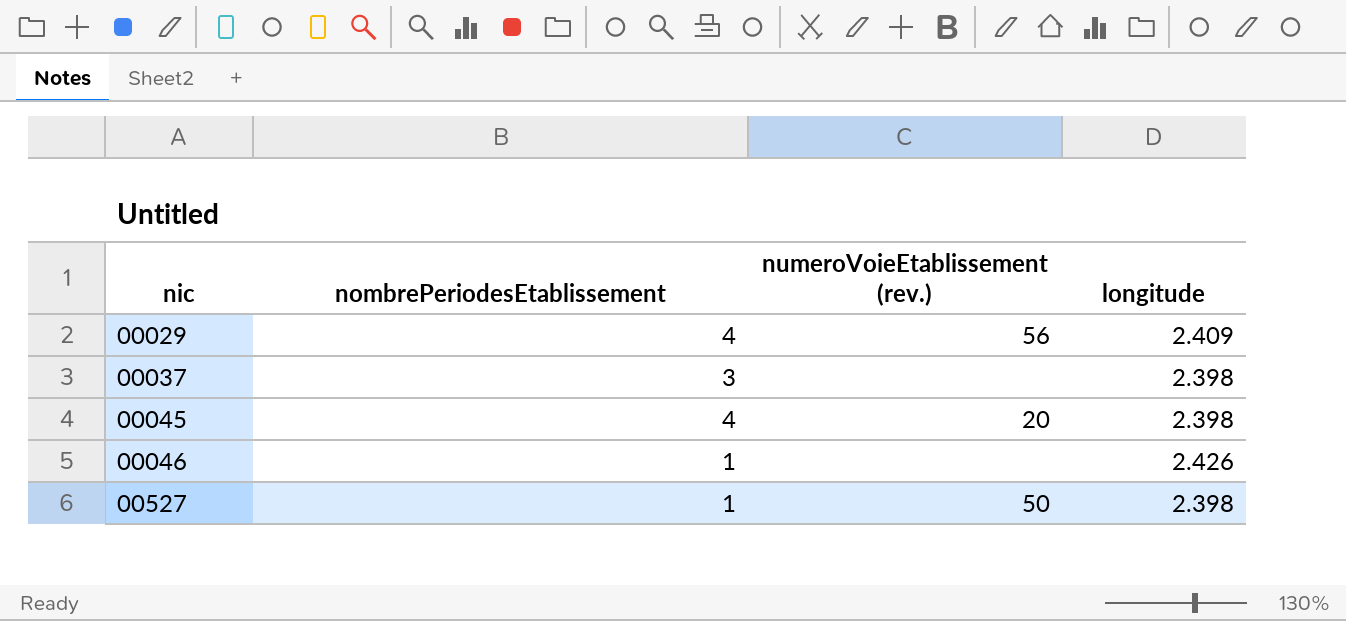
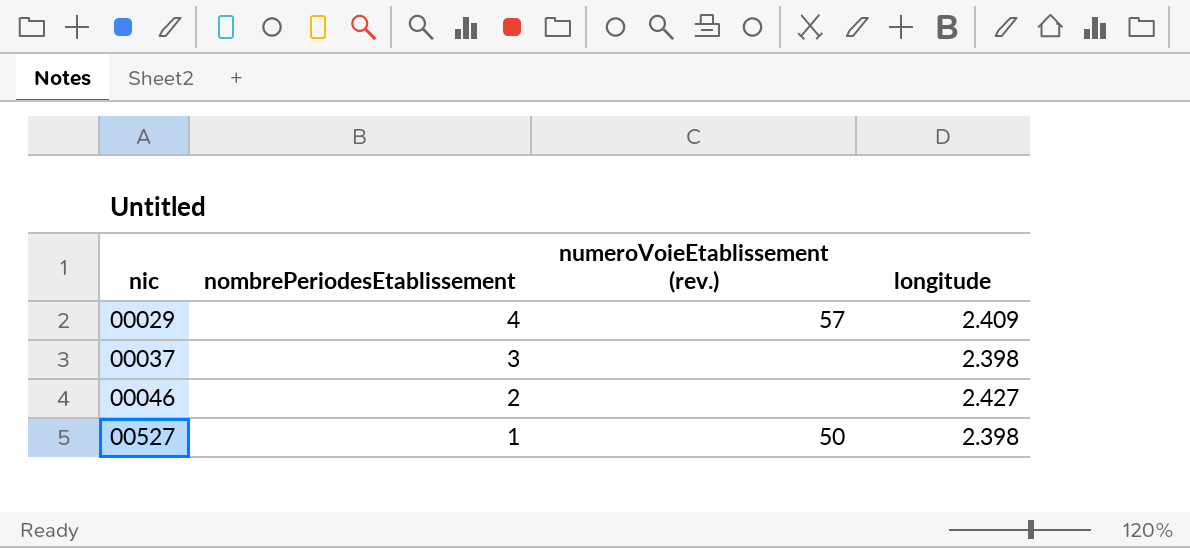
row 00045: 4 | 20 | 2.398 -> none
00029 | numeroVoieEtablissement (rev.): 56 -> 57
00046 | nombrePeriodesEtablissement: 1 -> 2
00046 | longitude: 2.426 -> 2.427

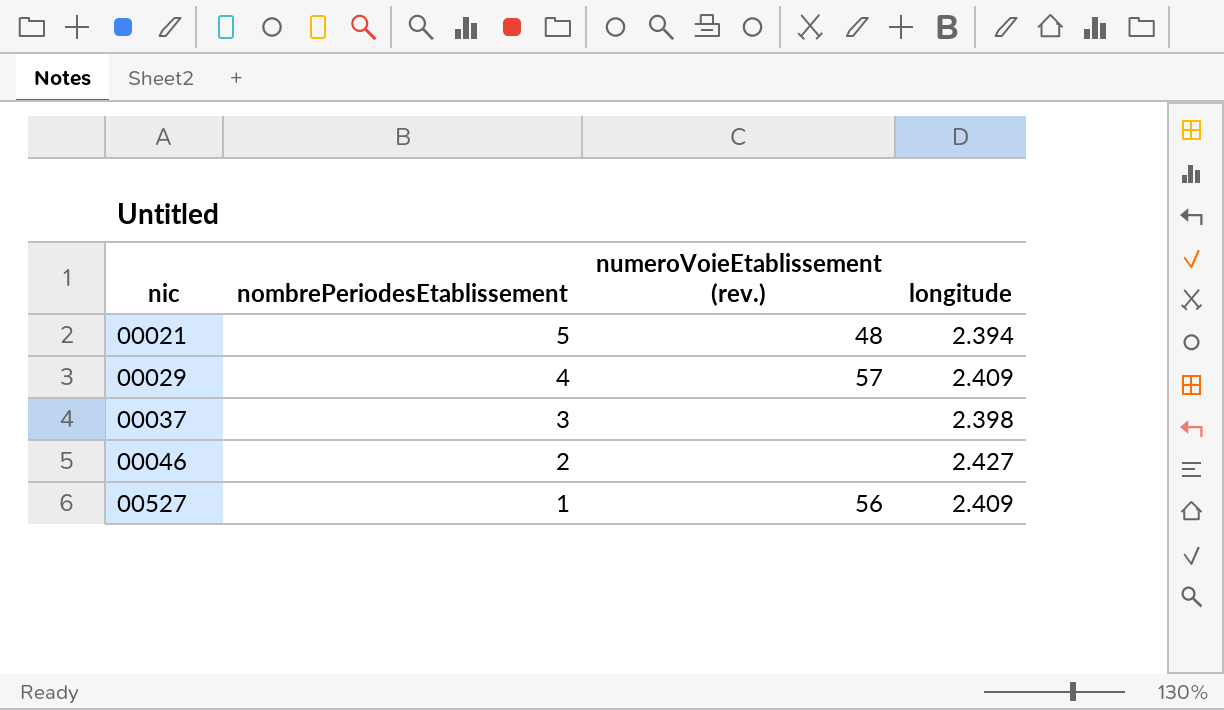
row 00021: none -> 5 | 48 | 2.394
00527 | numeroVoieEtablissement (rev.): 50 -> 56
00527 | longitude: 2.398 -> 2.409

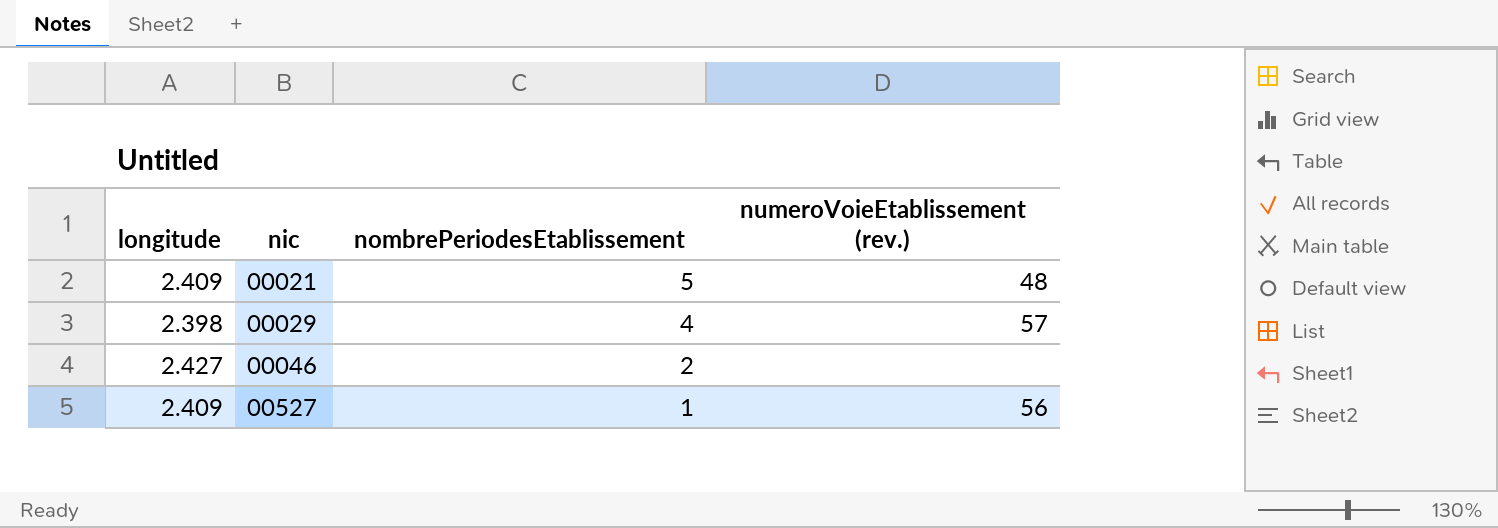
column longitude | position: 4 -> 1
row 00037: 3 | none | 2.398 -> none
00021 | longitude: 2.394 -> 2.409
00029 | longitude: 2.409 -> 2.398

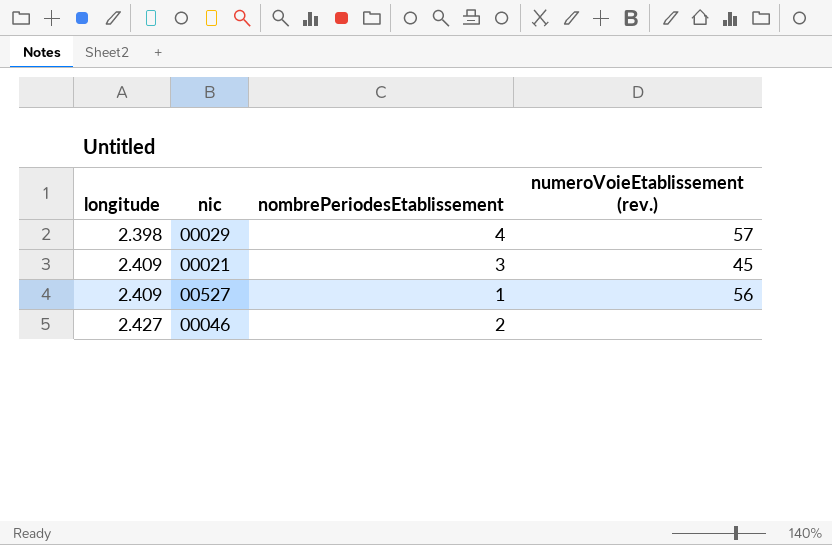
row order: nic ascending -> longitude ascending
00021 | nombrePeriodesEtablissement: 5 -> 3
00021 | numeroVoieEtablissement (rev.): 48 -> 45

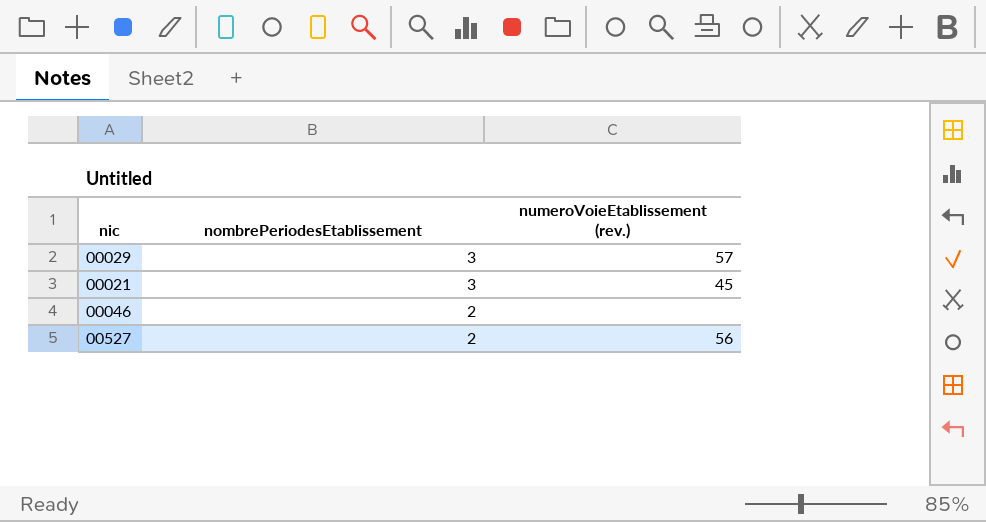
row order: longitude ascending -> nombrePeriodesEtablissement descending
column longitude | position: 1 -> none
00029 | nombrePeriodesEtablissement: 4 -> 3
00527 | nombrePeriodesEtablissement: 1 -> 2

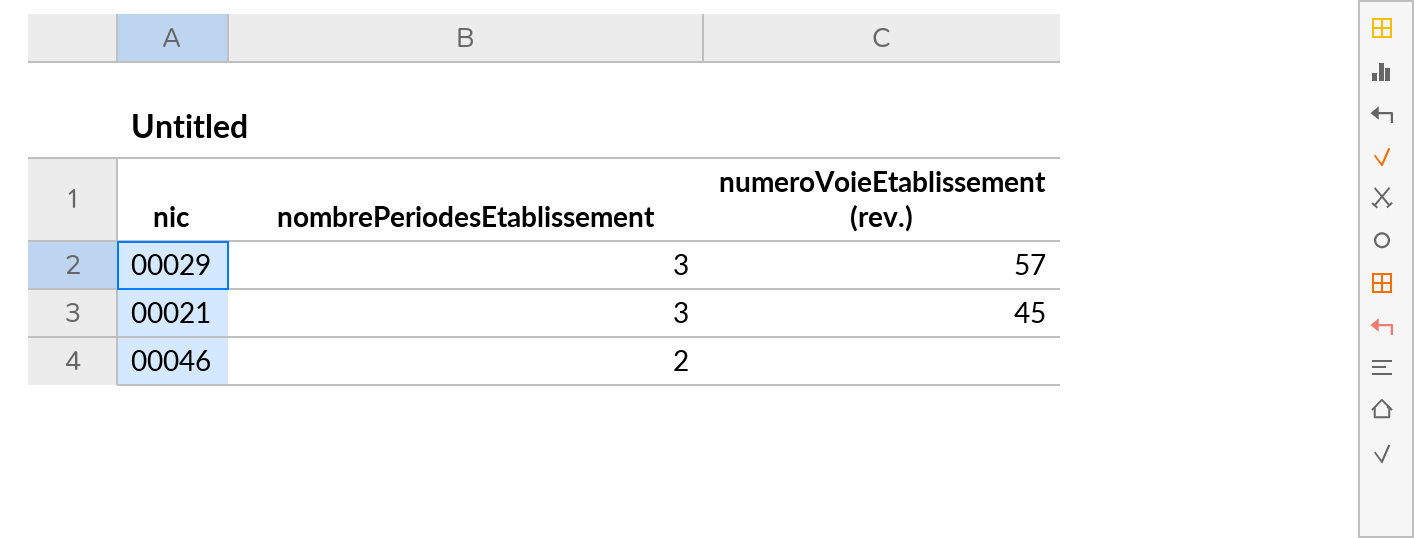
row 00527: 2 | 56 -> none

